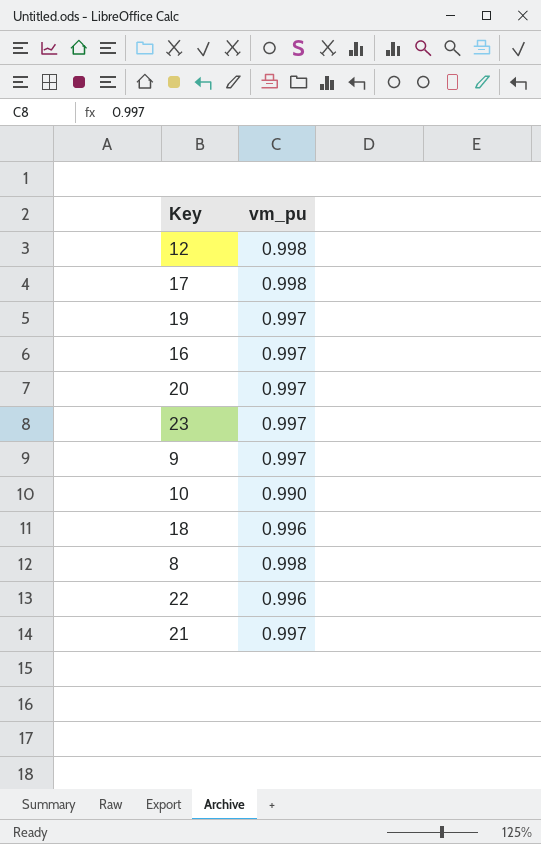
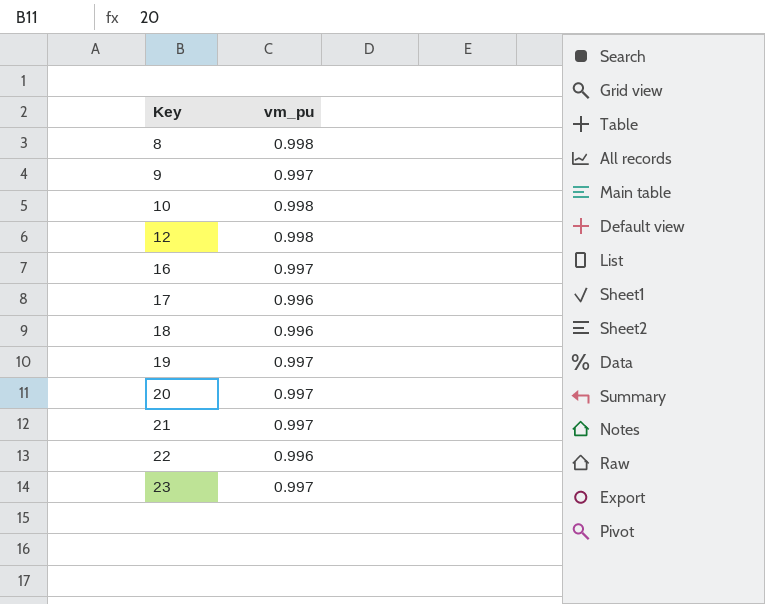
row order: none -> Key ascending
10 | vm_pu: 0.990 -> 0.998
17 | vm_pu: 0.998 -> 0.996

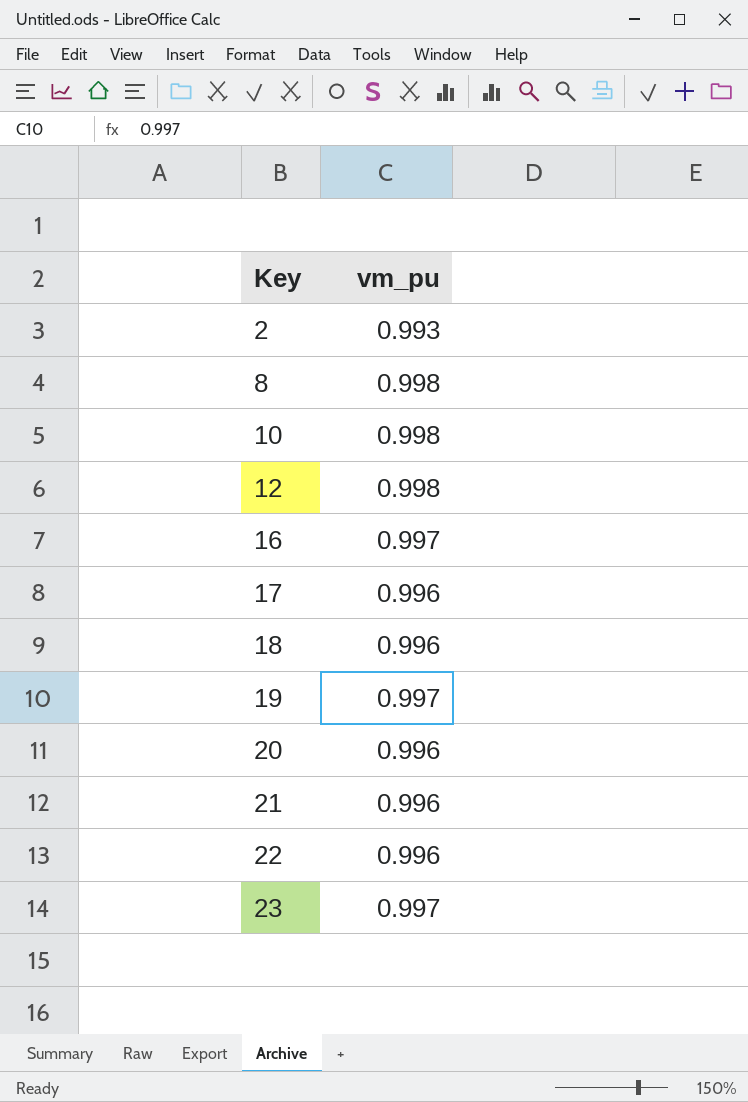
row 9: 0.997 -> none
row 2: none -> 0.993
20 | vm_pu: 0.997 -> 0.996
21 | vm_pu: 0.997 -> 0.996

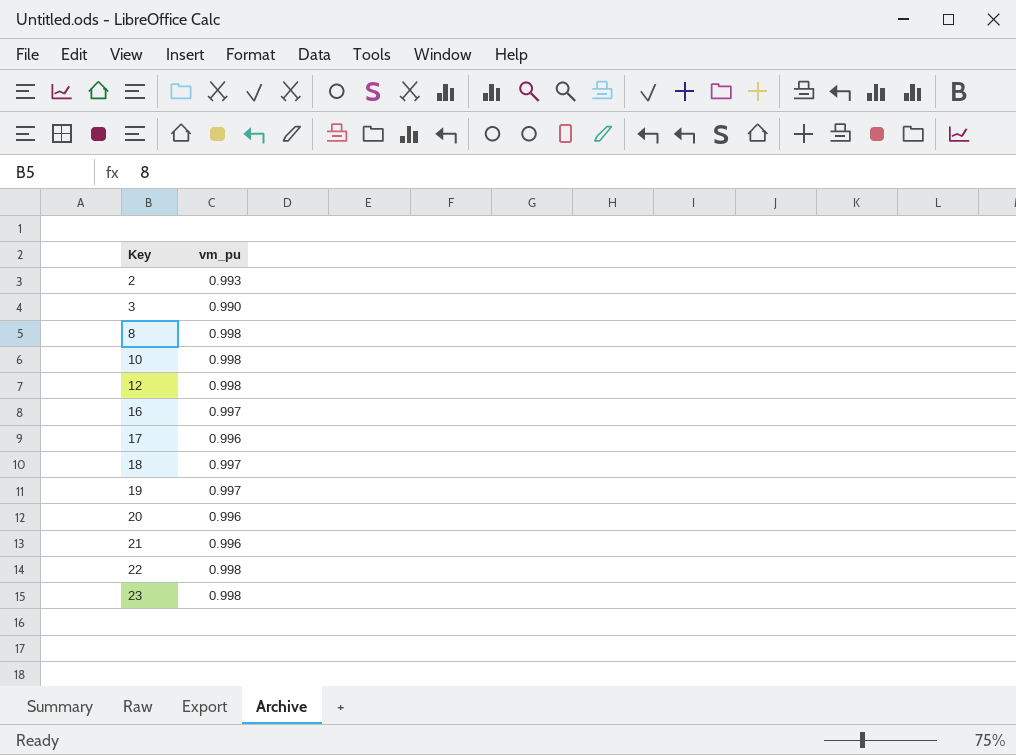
row 3: none -> 0.990
18 | vm_pu: 0.996 -> 0.997
22 | vm_pu: 0.996 -> 0.998
23 | vm_pu: 0.997 -> 0.998

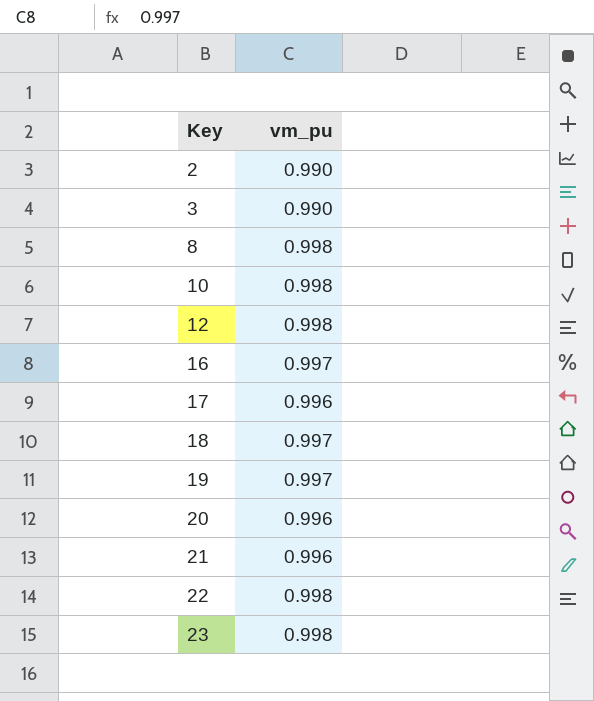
2 | vm_pu: 0.993 -> 0.990

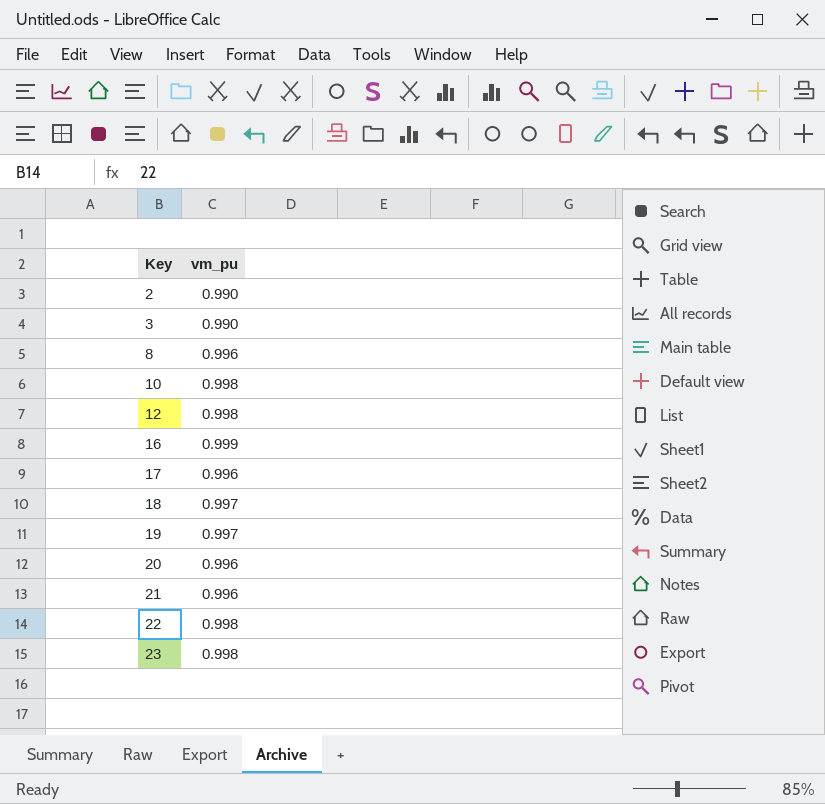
8 | vm_pu: 0.998 -> 0.996
16 | vm_pu: 0.997 -> 0.999

